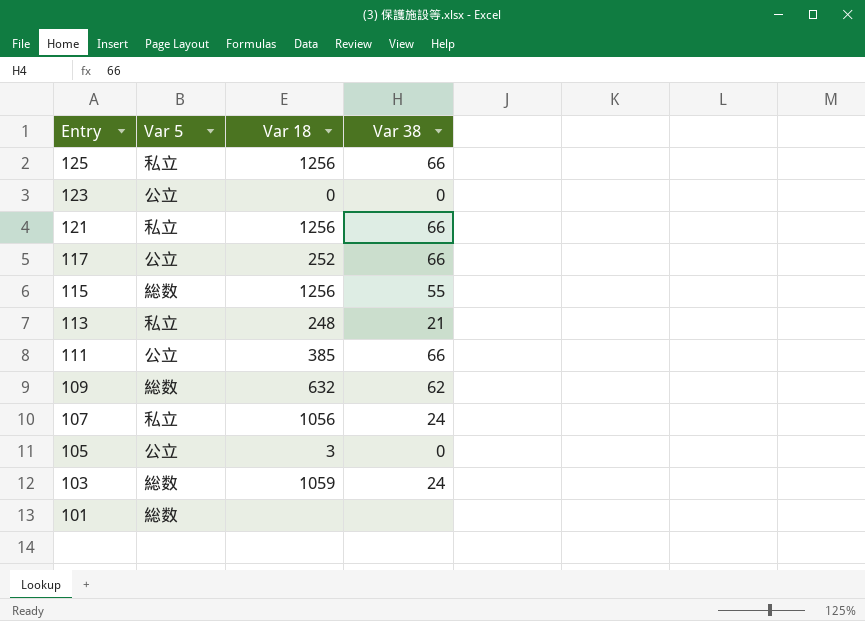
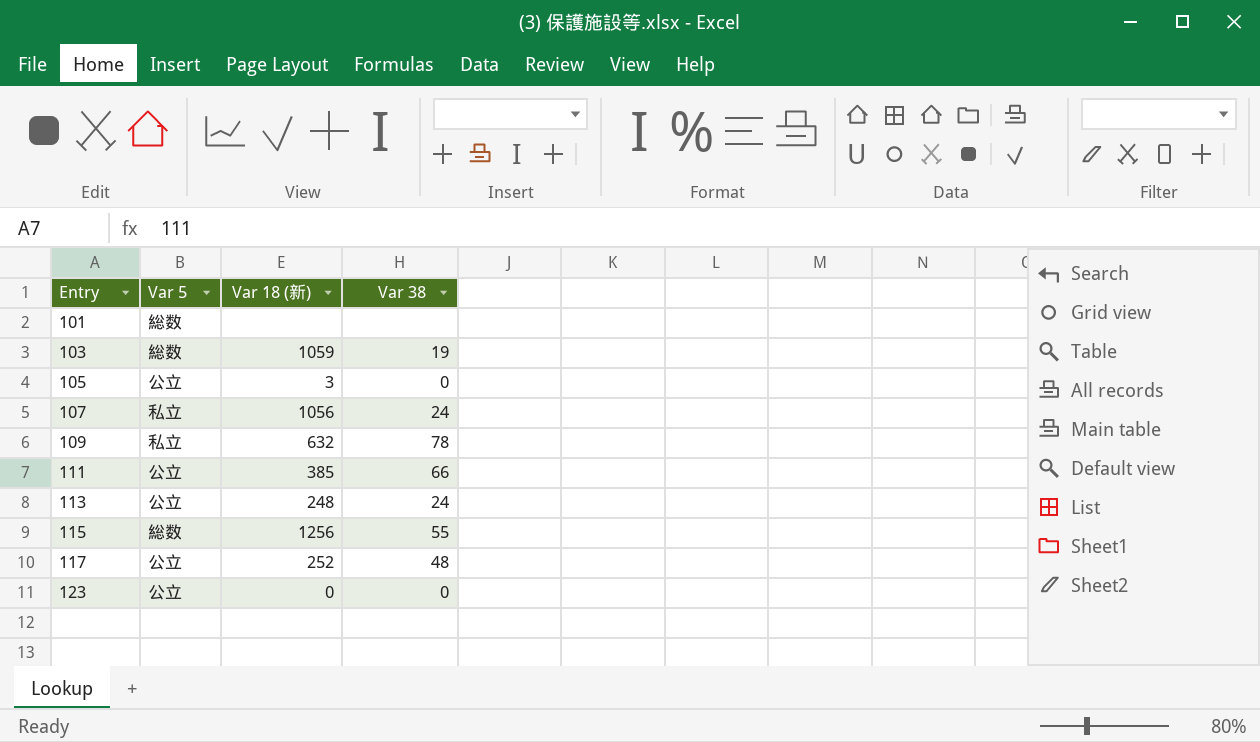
row order: Entry descending -> Entry ascending
column name: Var 18 -> Var 18 (新)
row 125: 私立 | 1256 | 66 -> none
row 121: 私立 | 1256 | 66 -> none
103 | Var 38: 24 -> 19
109 | Var 5: 総数 -> 私立
109 | Var 38: 62 -> 78
113 | Var 5: 私立 -> 公立
113 | Var 38: 21 -> 24
117 | Var 38: 66 -> 48

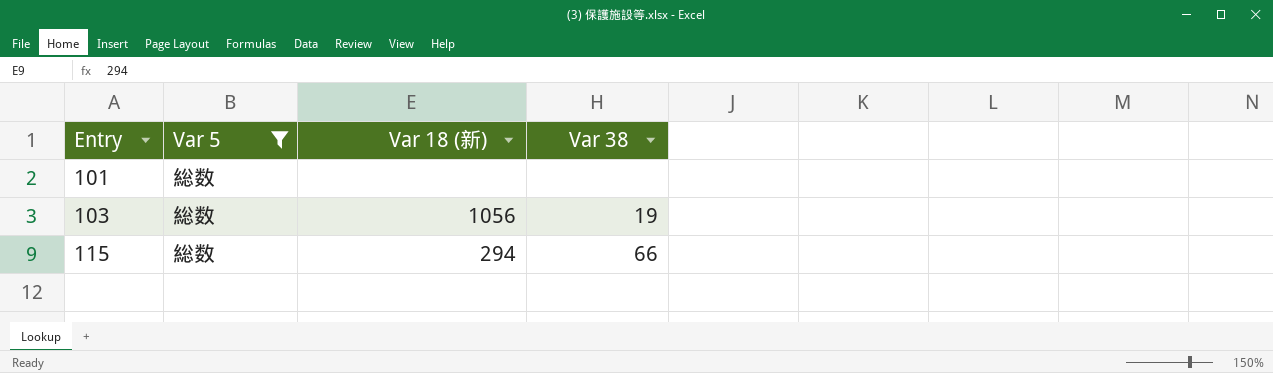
filter: none -> Var 5 = 総数
103 | Var 18 (新): 1059 -> 1056
115 | Var 18 (新): 1256 -> 294
115 | Var 38: 55 -> 66

